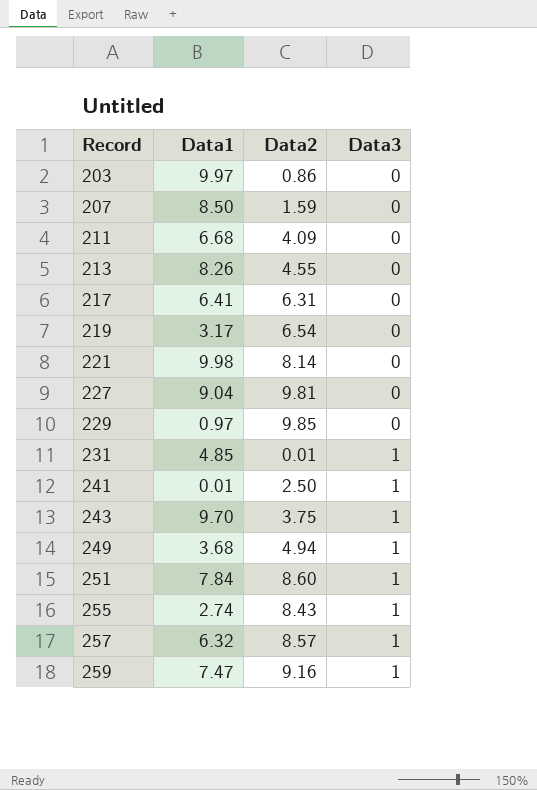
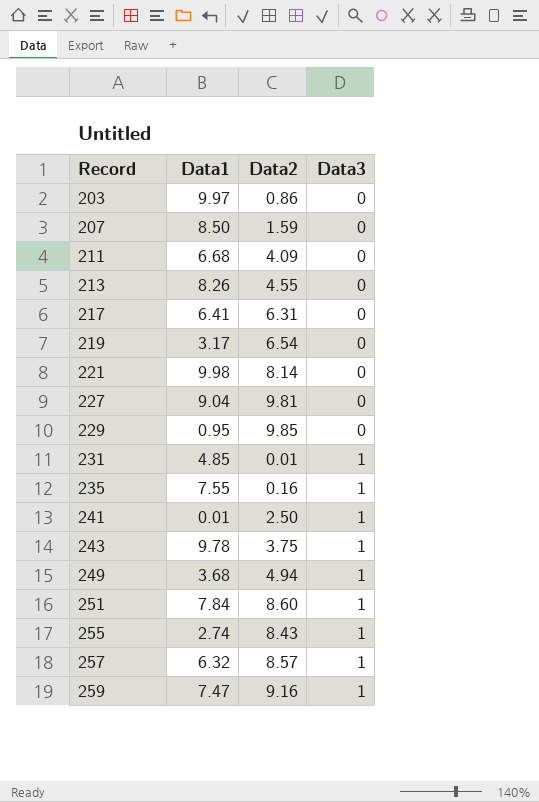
229 | Data1: 0.97 -> 0.95
row 235: none -> 7.55 | 0.16 | 1
243 | Data1: 9.70 -> 9.78

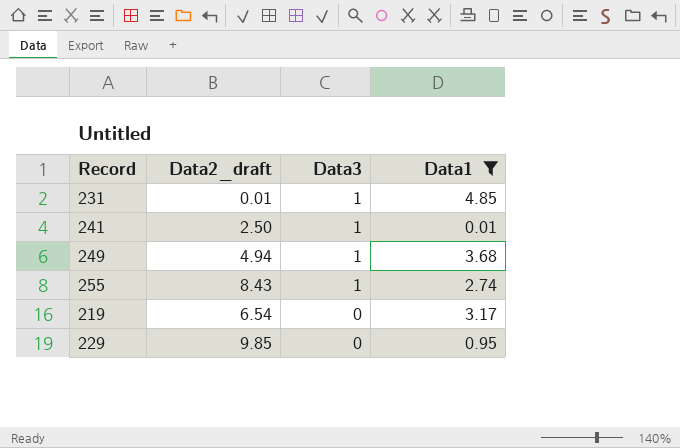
filter: none -> Data1 <= 4.85
row order: Record ascending -> Data3 descending
column name: Data2 -> Data2_draft
column Data1 | position: 2 -> 4

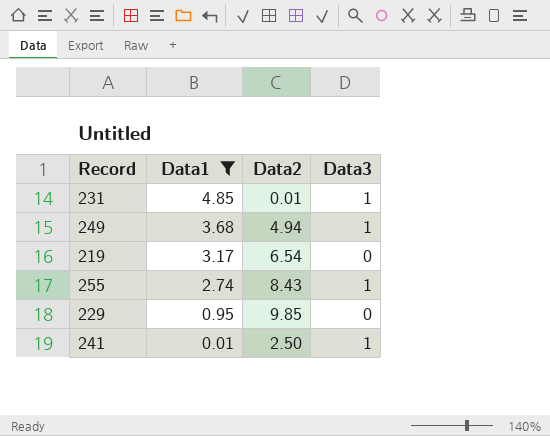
row order: Data3 descending -> Data1 descending
column Data1 | position: 4 -> 2
column name: Data2_draft -> Data2

